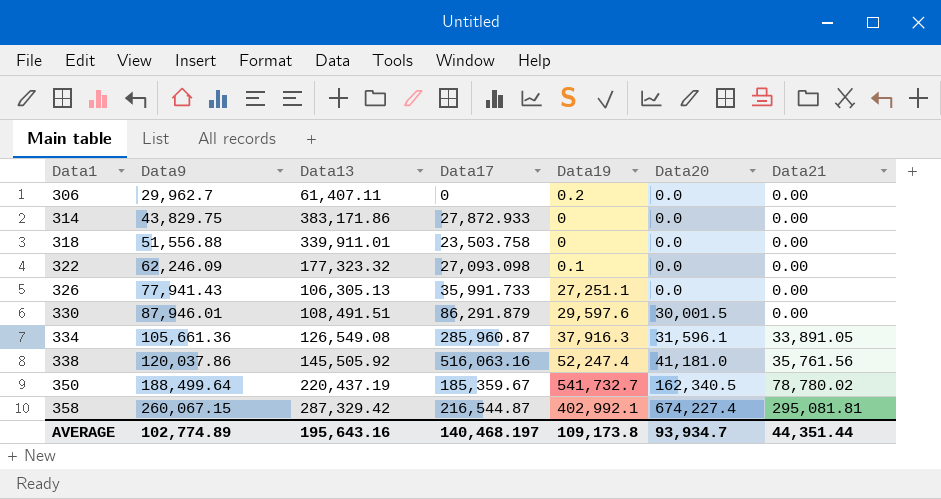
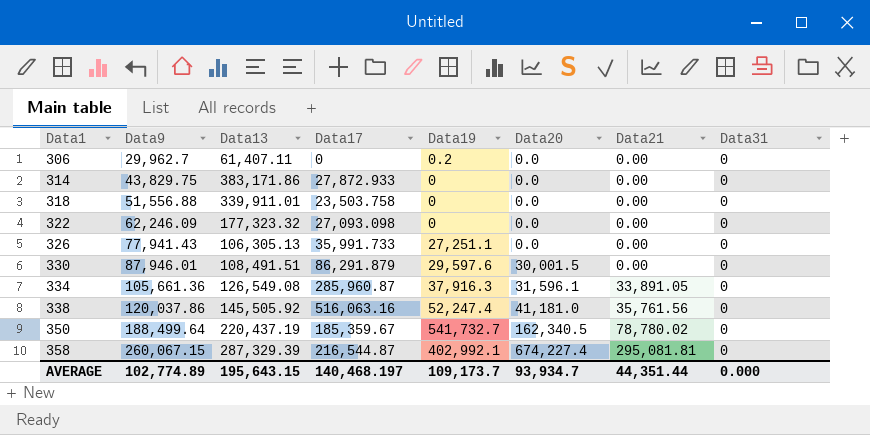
column Data31 | position: none -> 8
322 | Data19: 0.1 -> 0
358 | Data13: 287,329.42 -> 287,329.39
AVERAGE | Data13: 195,643.16 -> 195,643.15
AVERAGE | Data19: 109,173.8 -> 109,173.7

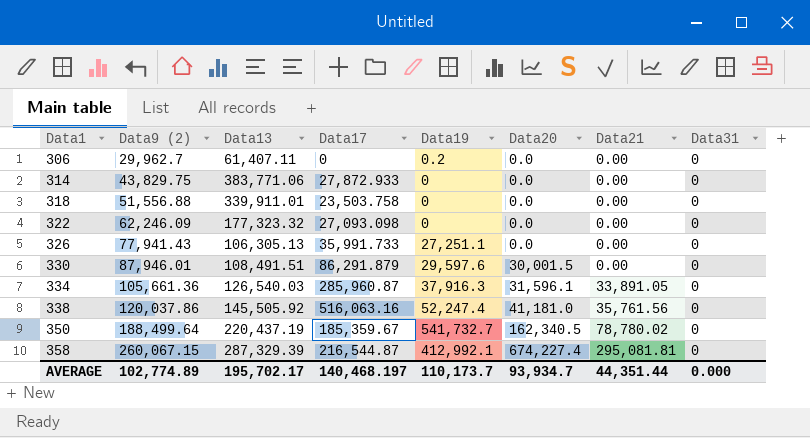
column name: Data9 -> Data9 (2)
314 | Data13: 383,171.86 -> 383,771.06
334 | Data13: 126,549.08 -> 126,540.03
358 | Data19: 402,992.1 -> 412,992.1
AVERAGE | Data13: 195,643.15 -> 195,702.17
AVERAGE | Data19: 109,173.7 -> 110,173.7

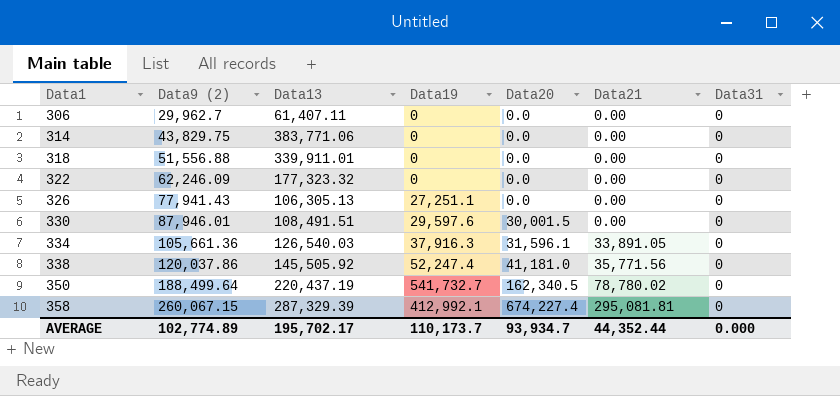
column Data17 | position: 4 -> none
306 | Data19: 0.2 -> 0
338 | Data21: 35,761.56 -> 35,771.56
AVERAGE | Data21: 44,351.44 -> 44,352.44

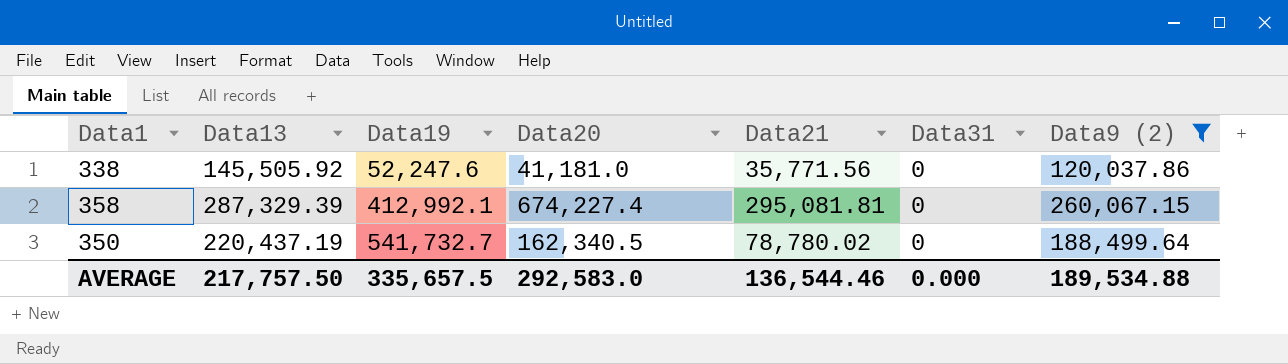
filter: none -> Data9 (2) >= 120,037.86
row order: Data1 ascending -> Data19 ascending
column Data9 (2) | position: 2 -> 7
338 | Data19: 52,247.4 -> 52,247.6
AVERAGE | Data13: 195,702.17 -> 217,757.50
AVERAGE | Data19: 110,173.7 -> 335,657.5
AVERAGE | Data20: 93,934.7 -> 292,583.0
AVERAGE | Data21: 44,352.44 -> 136,544.46
AVERAGE | Data9 (2): 102,774.89 -> 189,534.88

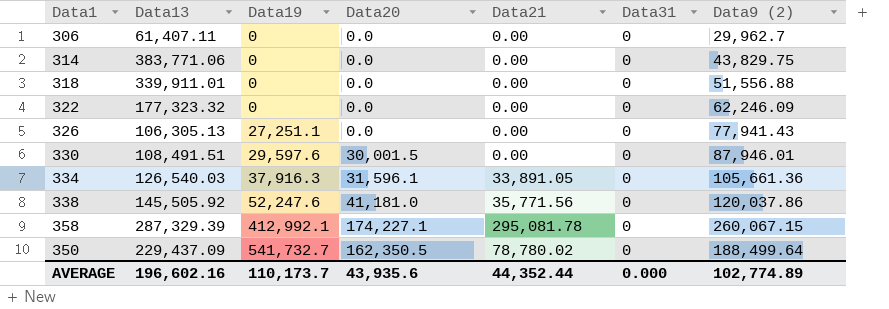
filter: Data9 (2) >= 120,037.86 -> none
358 | Data20: 674,227.4 -> 174,227.1
358 | Data21: 295,081.81 -> 295,081.78
350 | Data13: 220,437.19 -> 229,437.09
350 | Data20: 162,340.5 -> 162,350.5
AVERAGE | Data13: 217,757.50 -> 196,602.16
AVERAGE | Data19: 335,657.5 -> 110,173.7
AVERAGE | Data20: 292,583.0 -> 43,935.6
AVERAGE | Data21: 136,544.46 -> 44,352.44
AVERAGE | Data9 (2): 189,534.88 -> 102,774.89

